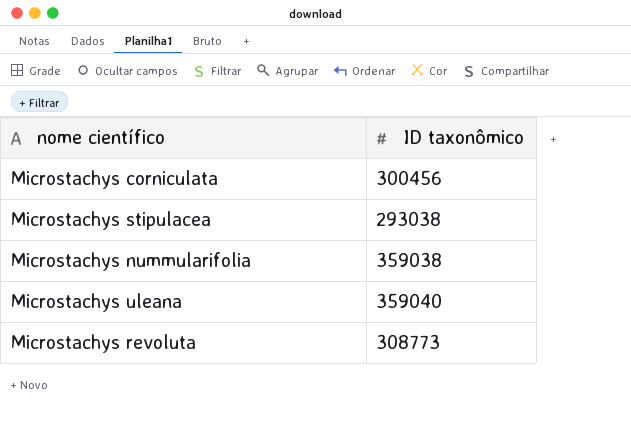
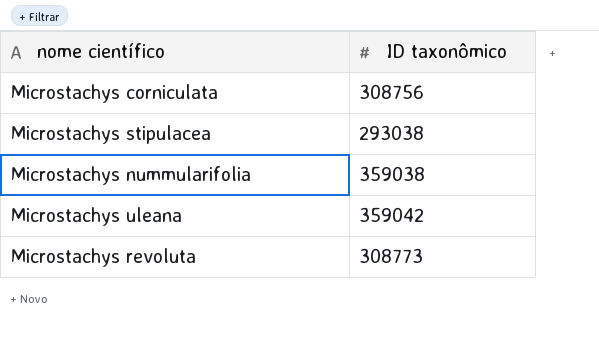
Microstachys corniculata | ID taxonômico: 300456 -> 308756
Microstachys uleana | ID taxonômico: 359040 -> 359042

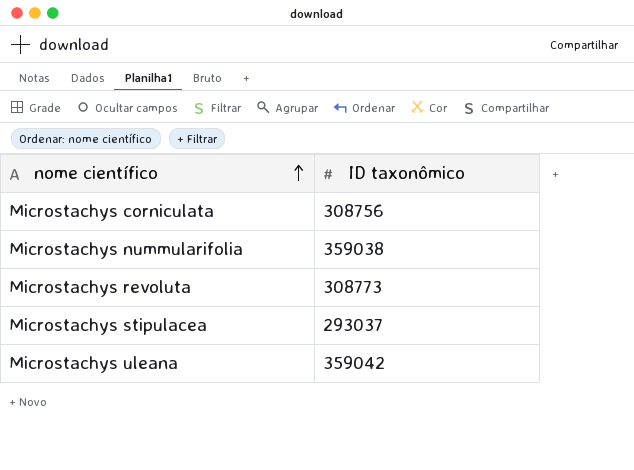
row order: none -> nome científico ascending
Microstachys stipulacea | ID taxonômico: 293038 -> 293037

